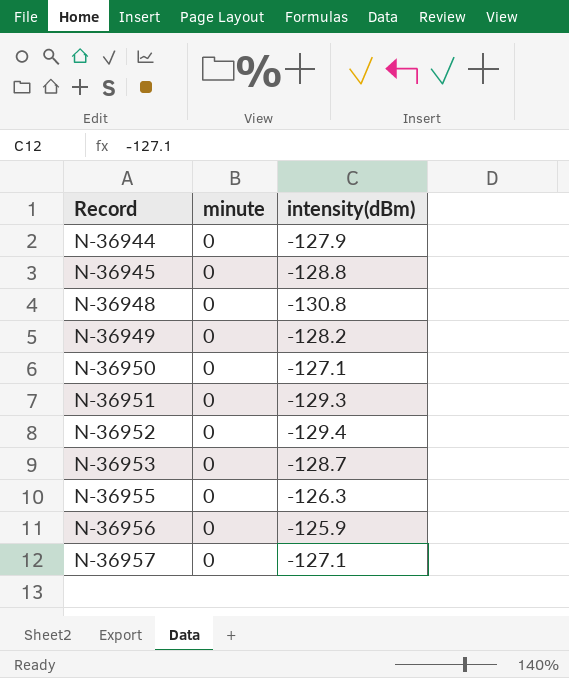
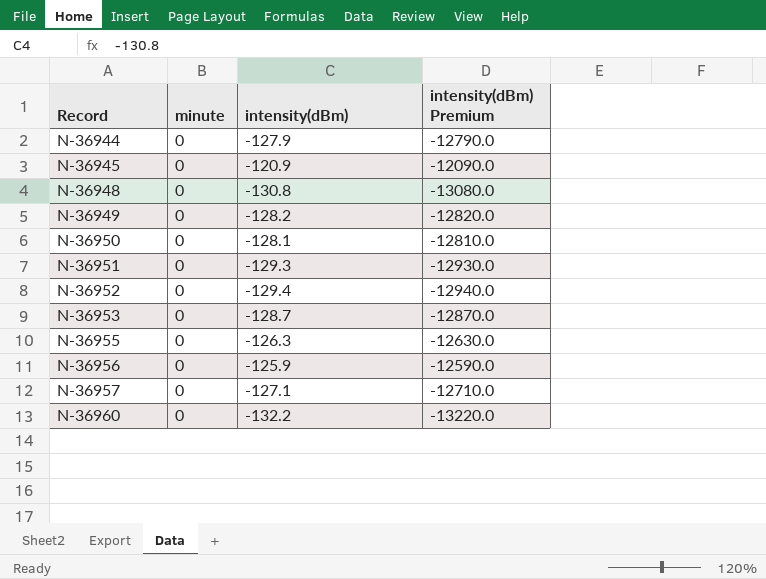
column intensity(dBm) Premium | formula: none -> [intensity(dBm)] * 100
N-36945 | intensity(dBm): -128.8 -> -120.9
N-36950 | intensity(dBm): -127.1 -> -128.1
row N-36960: none -> 0 | -132.2 | -13220.0

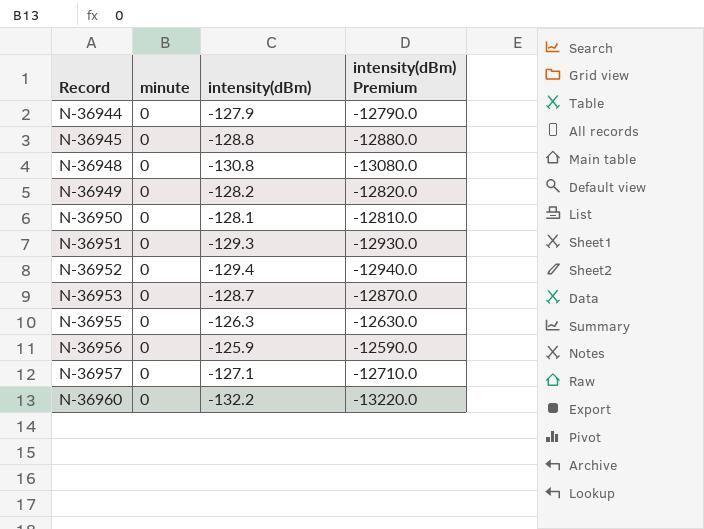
N-36945 | intensity(dBm): -120.9 -> -128.8
N-36945 | intensity(dBm) Premium: -12090.0 -> -12880.0

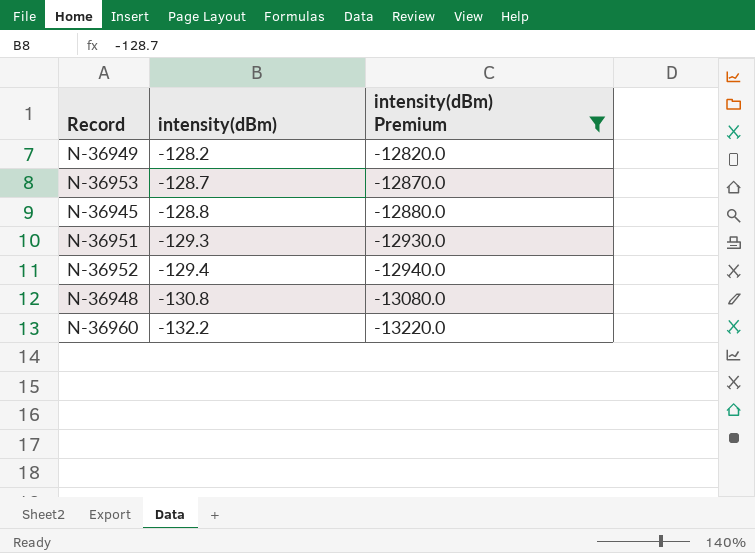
filter: none -> intensity(dBm) Premium <= -12820.0
row order: Record ascending -> intensity(dBm) descending
column minute | position: 2 -> none

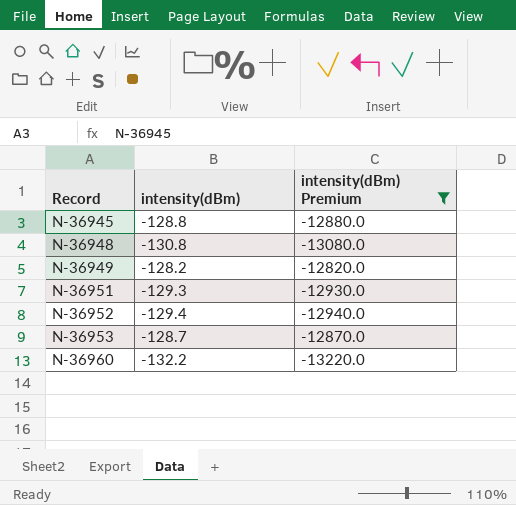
row order: intensity(dBm) descending -> Record ascending

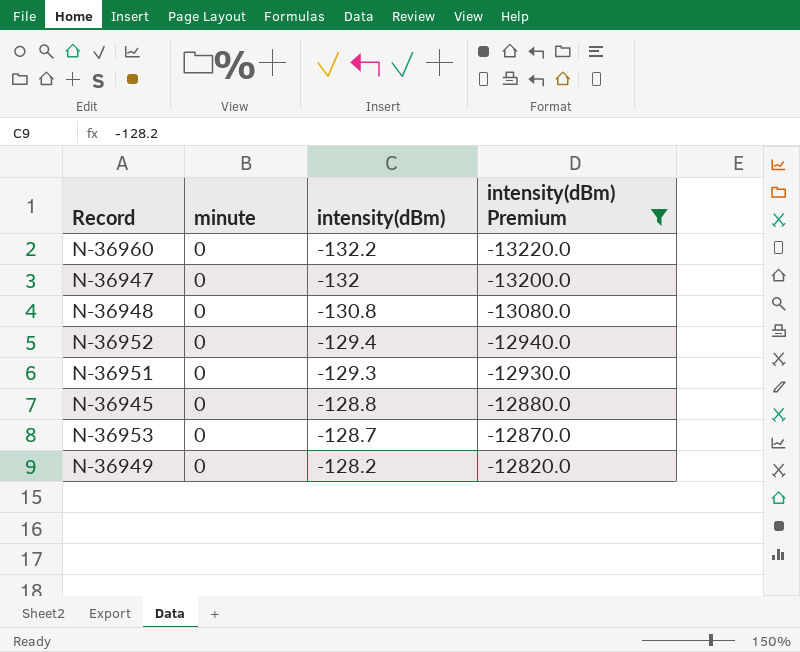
row order: Record ascending -> intensity(dBm) ascending
column minute | position: none -> 2
row N-36947: none -> 0 | -132 | -13200.0

